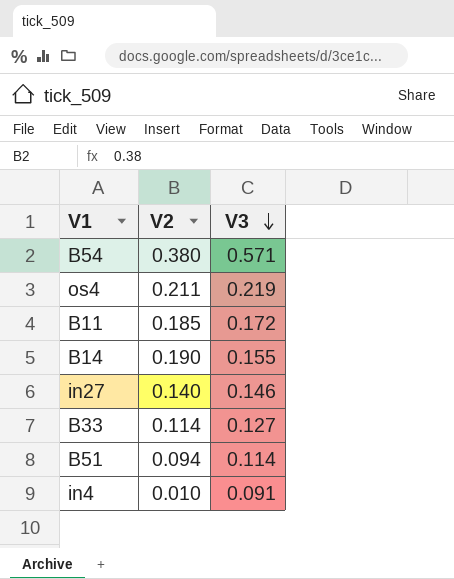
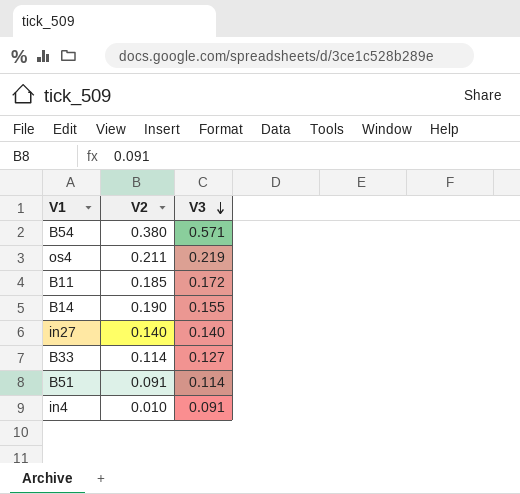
in27 | V3: 0.146 -> 0.140
B51 | V2: 0.094 -> 0.091

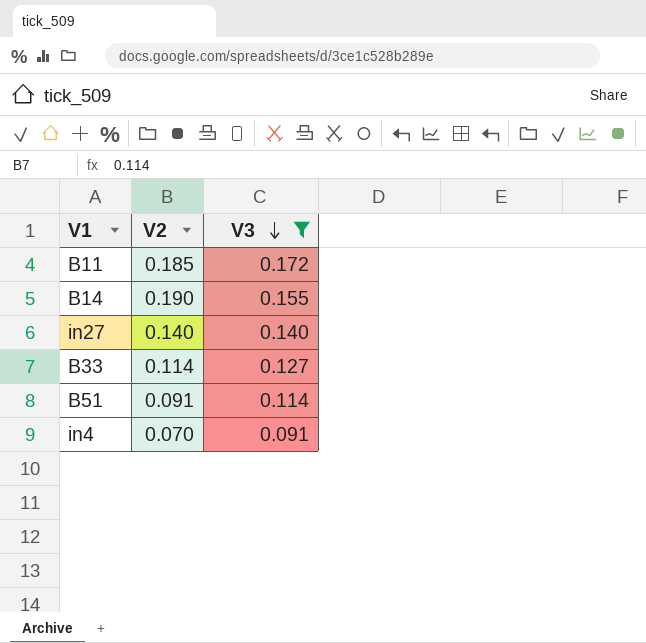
filter: none -> V3 <= 0.172
in4 | V2: 0.010 -> 0.070

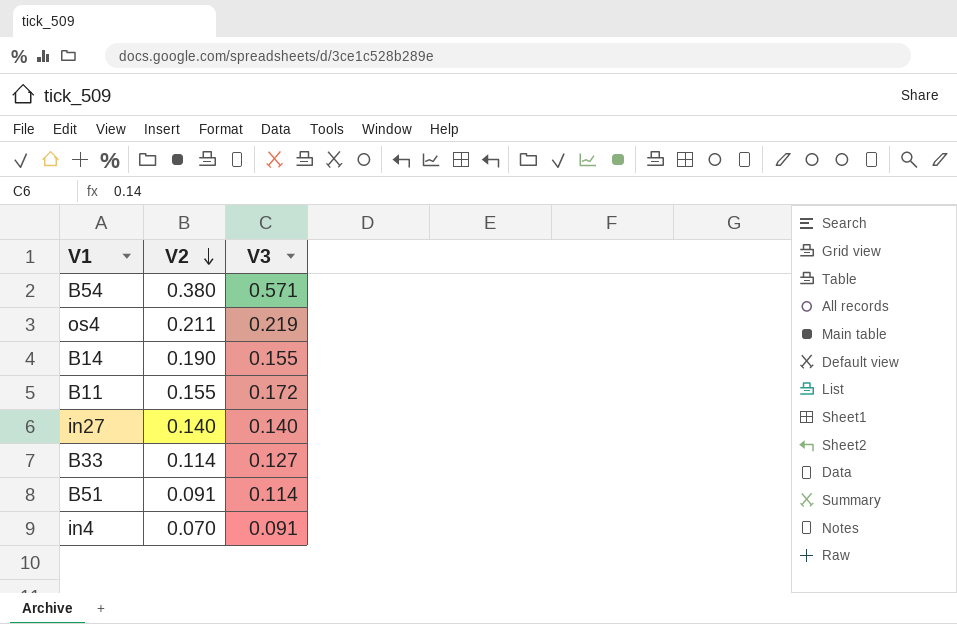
filter: V3 <= 0.172 -> none
row order: V3 descending -> V2 descending
B11 | V2: 0.185 -> 0.155

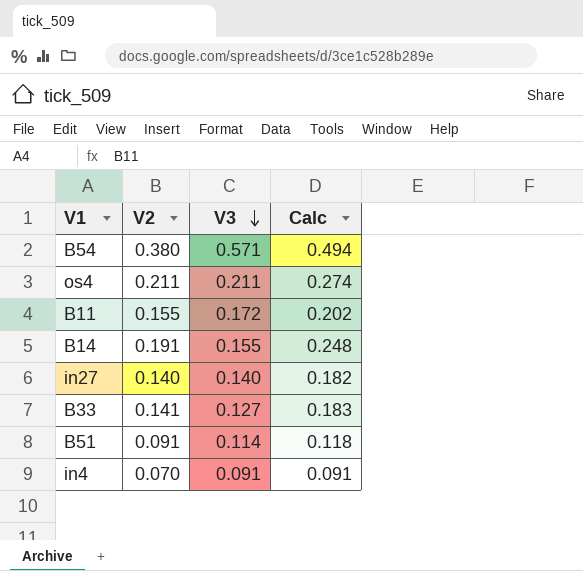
row order: V2 descending -> V3 descending
column Calc | formula: none -> [V2] * 1.3
os4 | V3: 0.219 -> 0.211
B14 | V2: 0.190 -> 0.191
B33 | V2: 0.114 -> 0.141

